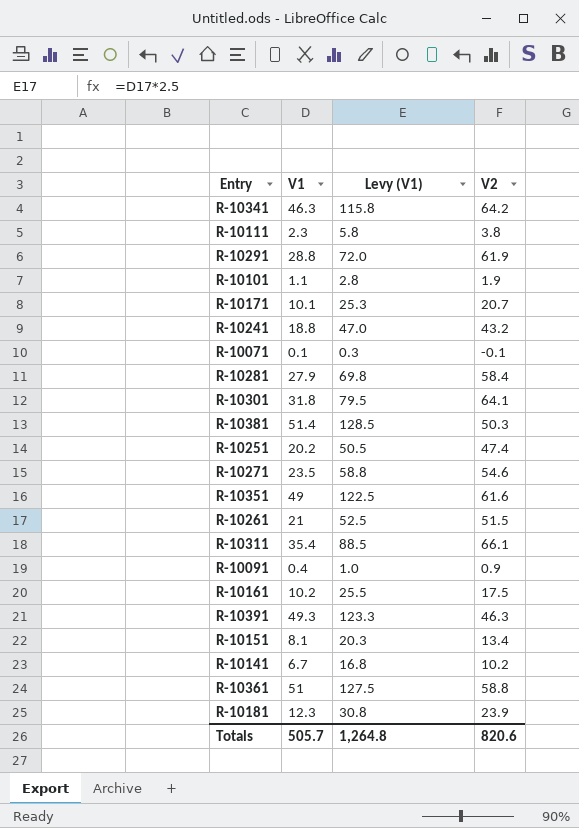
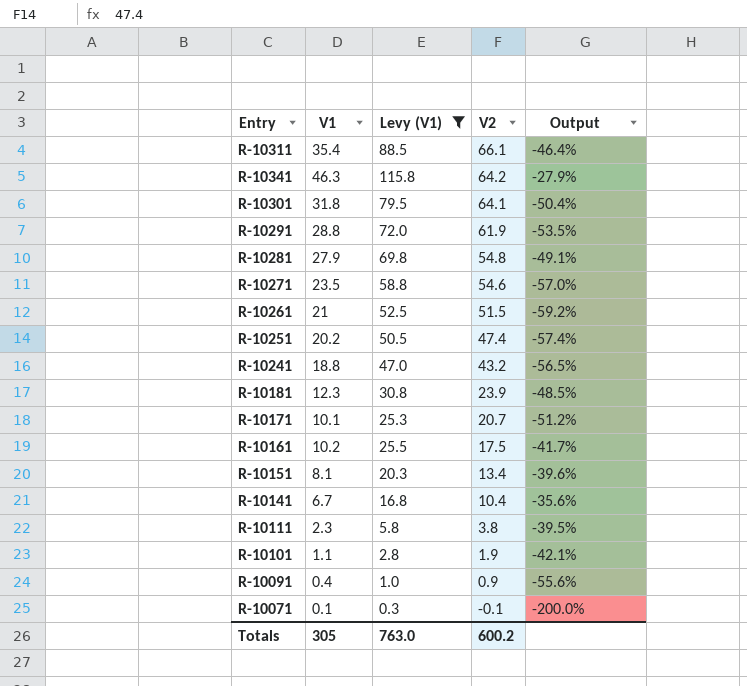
filter: none -> Levy (V1) <= 115.8
row order: none -> V2 descending
column Output | formula: none -> ([V1] - [V2]) / [V2]
R-10281 | V2: 58.4 -> 54.8
R-10141 | V2: 10.2 -> 10.4
Totals | V1: 505.7 -> 305
Totals | Levy (V1): 1,264.8 -> 763.0
Totals | V2: 820.6 -> 600.2

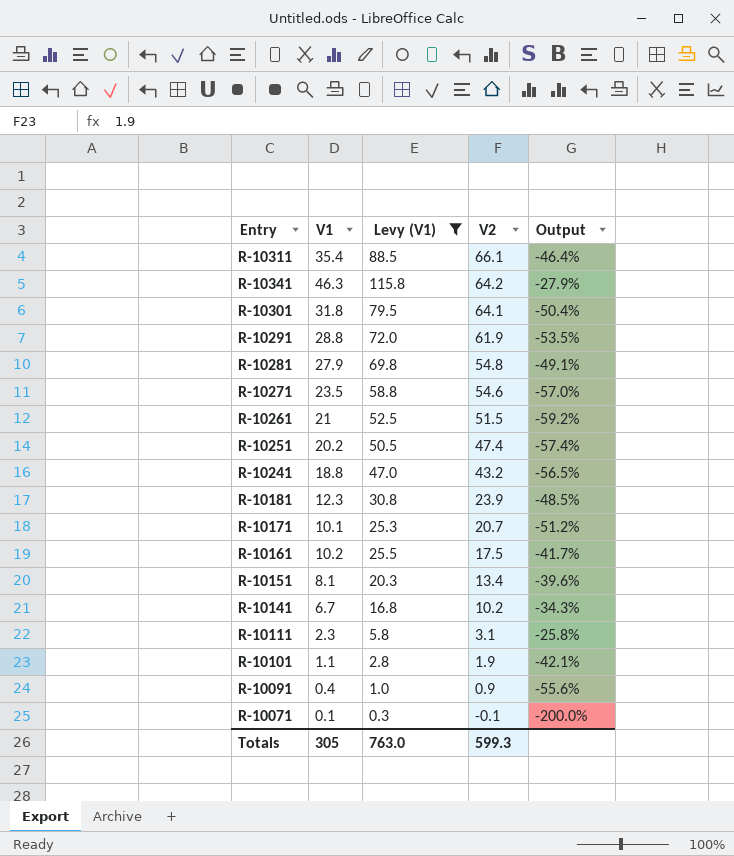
R-10141 | V2: 10.4 -> 10.2
R-10141 | Output: -35.6% -> -34.3%
R-10111 | V2: 3.8 -> 3.1
R-10111 | Output: -39.5% -> -25.8%
Totals | V2: 600.2 -> 599.3

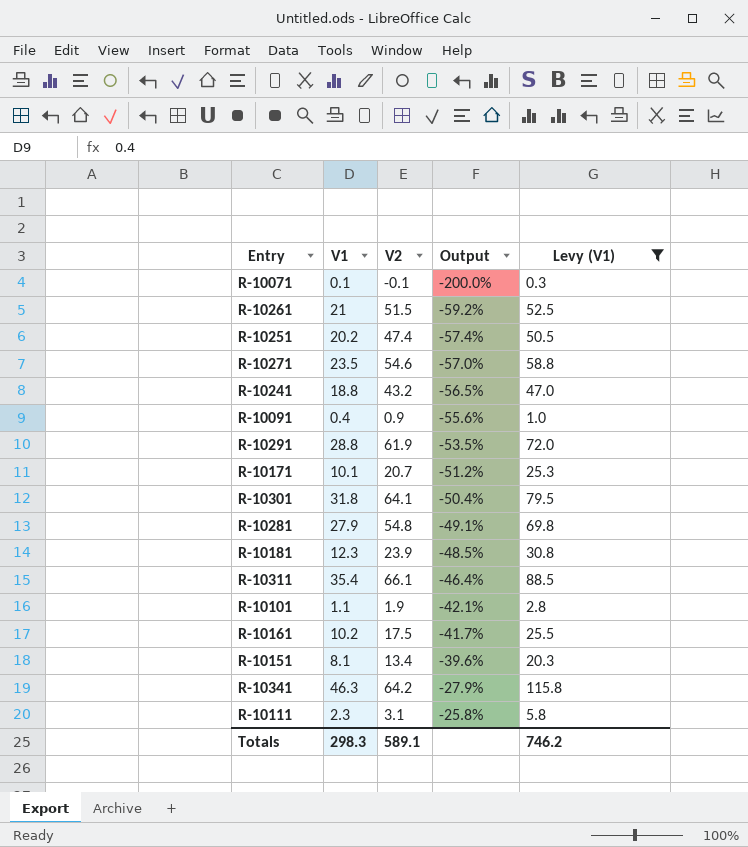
row order: V2 descending -> Output ascending
column Levy (V1) | position: 3 -> 5
row R-10141: 6.7 | 16.8 | 10.2 | -34.3% -> none
Totals | V1: 305 -> 298.3
Totals | V2: 599.3 -> 589.1
Totals | Levy (V1): 763.0 -> 746.2

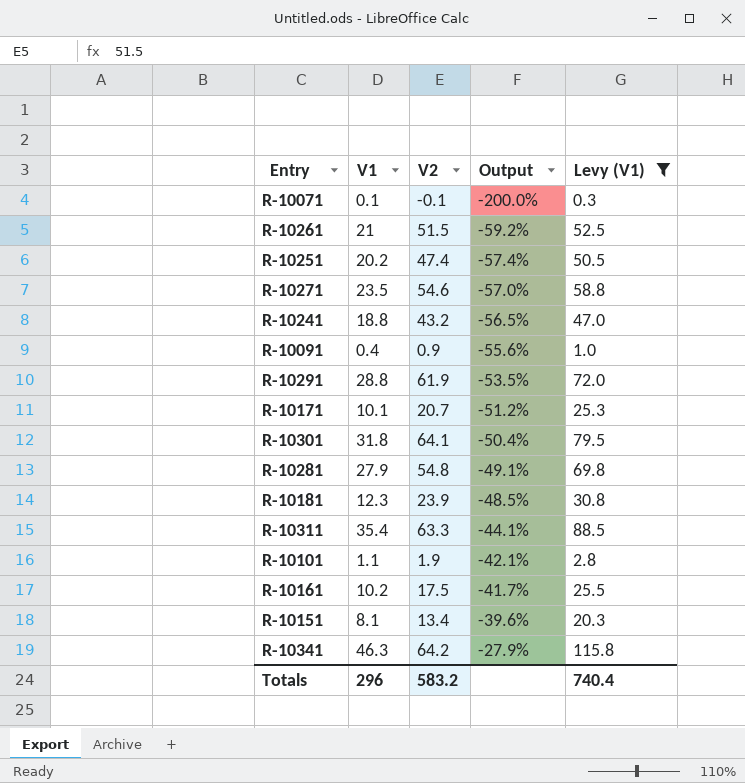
row R-10111: 2.3 | 3.1 | -25.8% | 5.8 -> none
R-10311 | V2: 66.1 -> 63.3
R-10311 | Output: -46.4% -> -44.1%
Totals | V1: 298.3 -> 296
Totals | V2: 589.1 -> 583.2
Totals | Levy (V1): 746.2 -> 740.4

